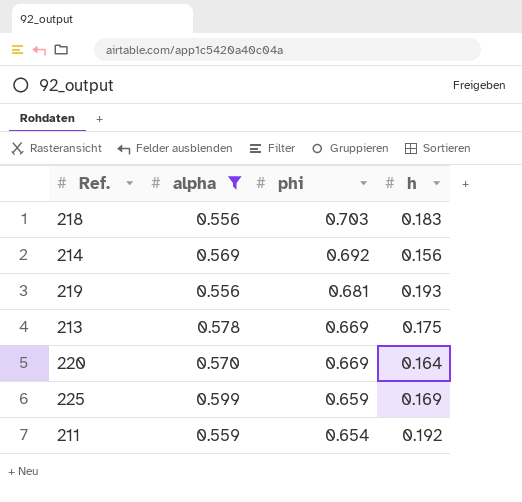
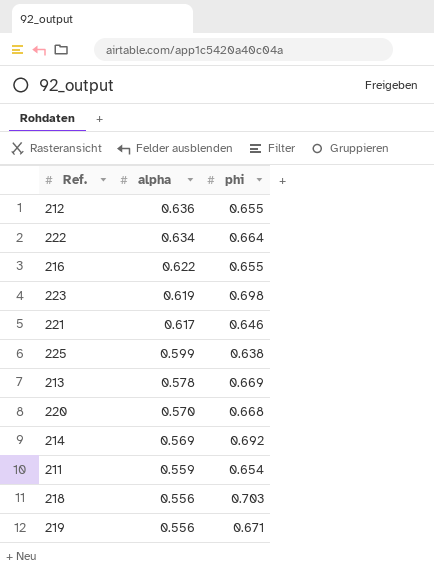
filter: alpha <= 0.599 -> none
row order: phi descending -> alpha descending
column h | position: 4 -> none
225 | phi: 0.659 -> 0.638
220 | phi: 0.669 -> 0.668
219 | phi: 0.681 -> 0.671

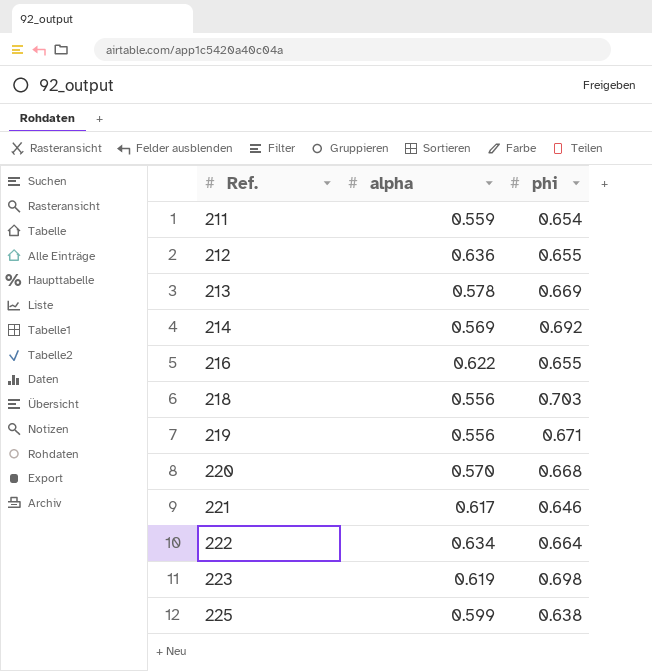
row order: alpha descending -> Ref. ascending

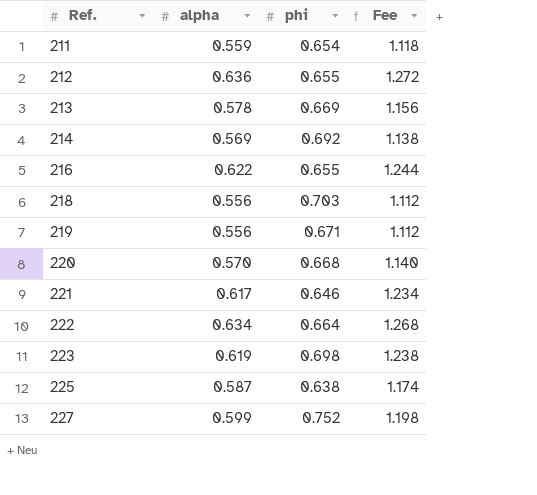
column Fee | formula: none -> [alpha] * 2
225 | alpha: 0.599 -> 0.587
row 227: none -> 0.599 | 0.752 | 1.198

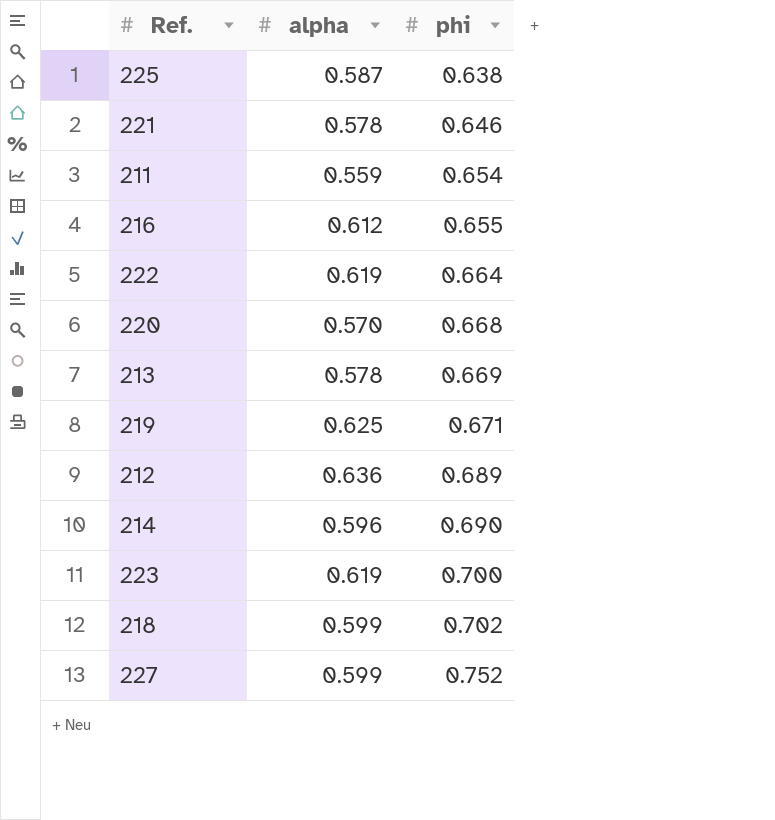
row order: Ref. ascending -> phi ascending
column Fee | formula: [alpha] * 2 -> none
221 | alpha: 0.617 -> 0.578
216 | alpha: 0.622 -> 0.612
222 | alpha: 0.634 -> 0.619
219 | alpha: 0.556 -> 0.625
212 | phi: 0.655 -> 0.689
214 | alpha: 0.569 -> 0.596
214 | phi: 0.692 -> 0.690
223 | phi: 0.698 -> 0.700
218 | alpha: 0.556 -> 0.599
218 | phi: 0.703 -> 0.702

